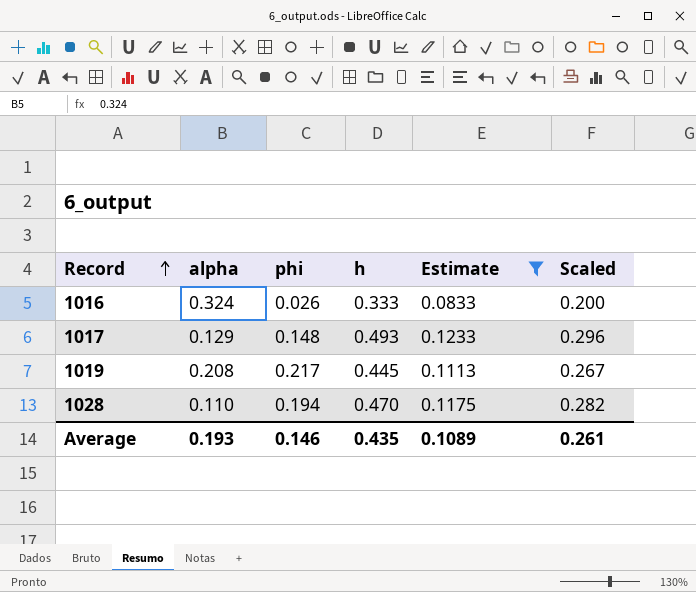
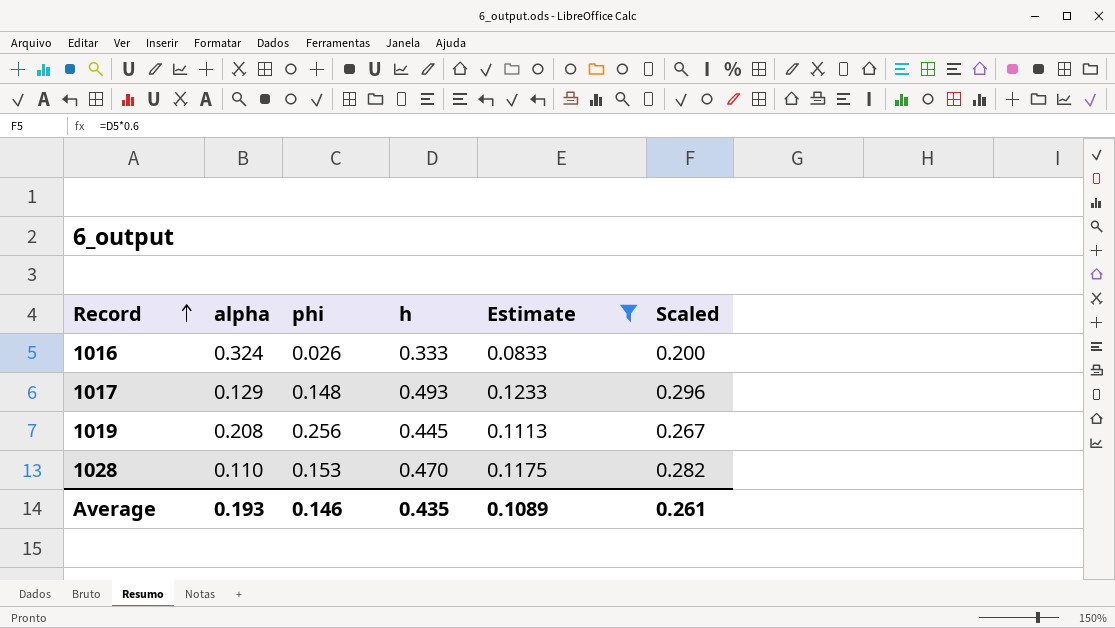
1019 | phi: 0.217 -> 0.256
1028 | phi: 0.194 -> 0.153

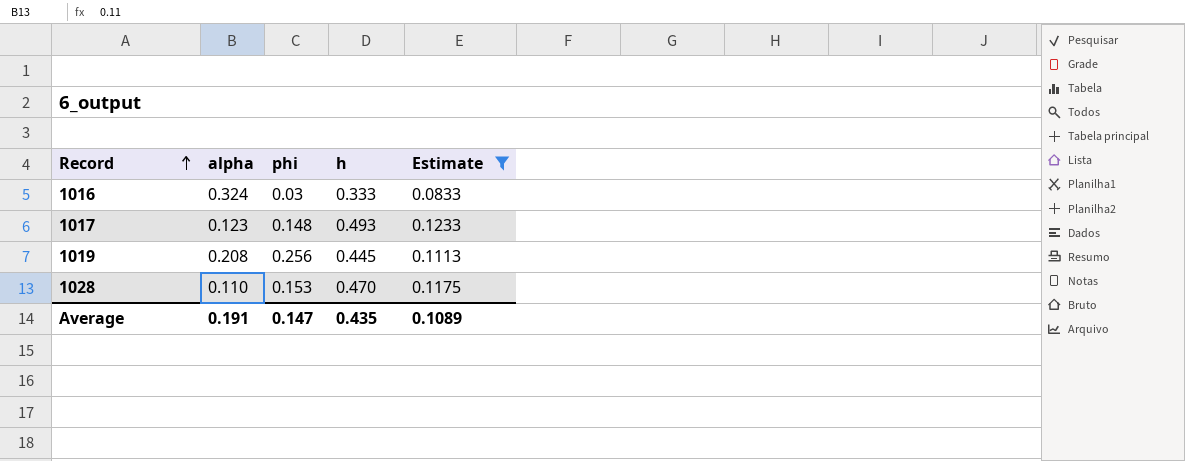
column Scaled | formula: [h] * 0.6 -> none
1016 | phi: 0.026 -> 0.03
1017 | alpha: 0.129 -> 0.123
Average | alpha: 0.193 -> 0.191
Average | phi: 0.146 -> 0.147

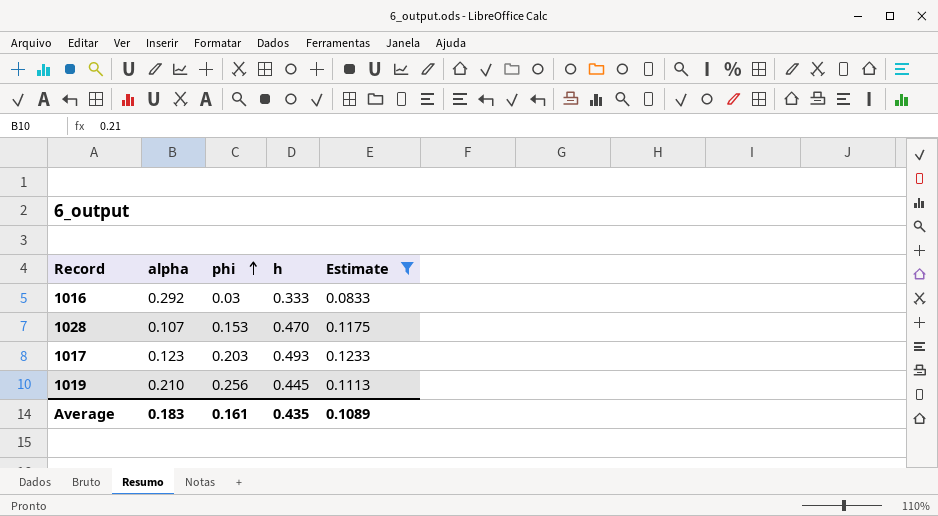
row order: Record ascending -> phi ascending
1016 | alpha: 0.324 -> 0.292
1028 | alpha: 0.110 -> 0.107
1017 | phi: 0.148 -> 0.203
1019 | alpha: 0.208 -> 0.210
Average | alpha: 0.191 -> 0.183
Average | phi: 0.147 -> 0.161

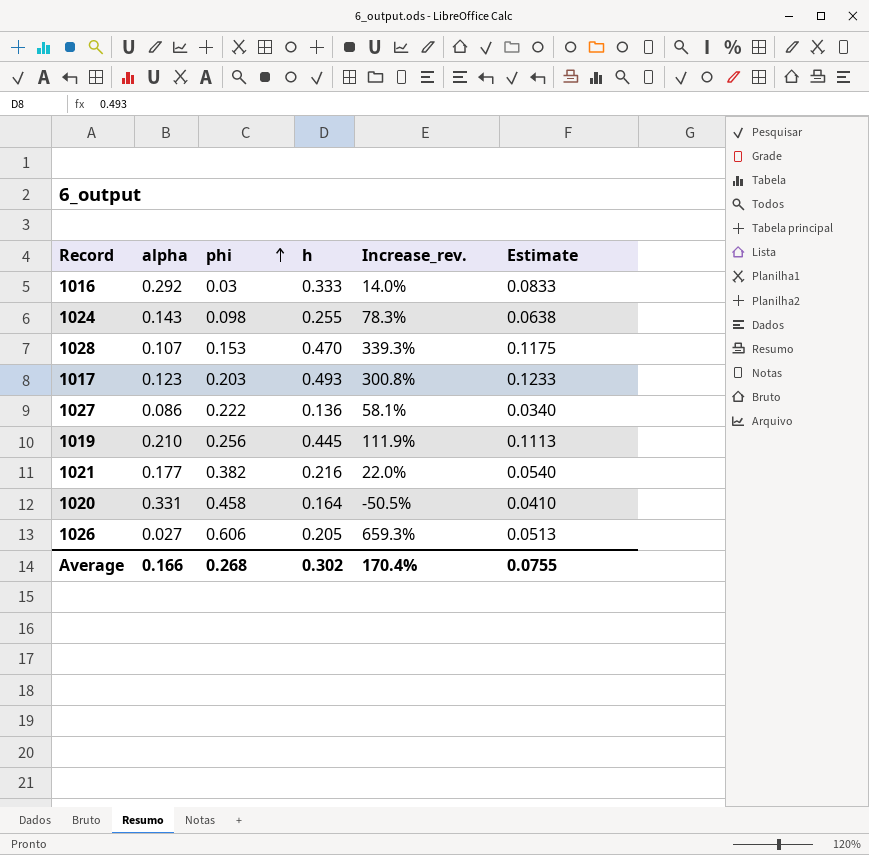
filter: Estimate >= 0.0833 -> none
column Increase_rev. | formula: none -> ([h] - [alpha]) / [alpha]
Average | alpha: 0.183 -> 0.166
Average | phi: 0.161 -> 0.268
Average | h: 0.435 -> 0.302
Average | Estimate: 0.1089 -> 0.0755

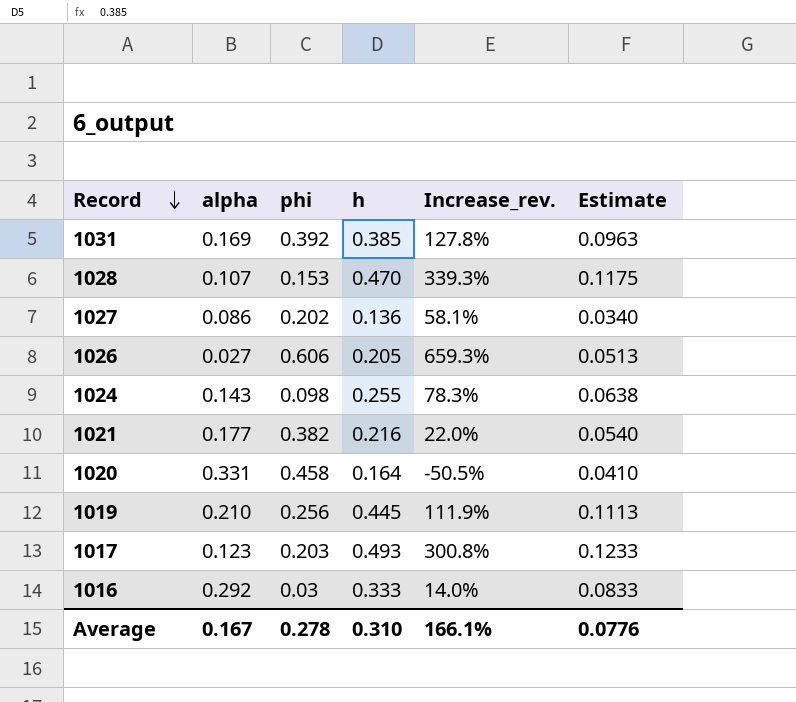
row order: phi ascending -> Record descending
row 1031: none -> 0.169 | 0.392 | 0.385 | 127.8% | 0.0963
1027 | phi: 0.222 -> 0.202
Average | alpha: 0.166 -> 0.167
Average | phi: 0.268 -> 0.278
Average | h: 0.302 -> 0.310
Average | Increase_rev.: 170.4% -> 166.1%
Average | Estimate: 0.0755 -> 0.0776

